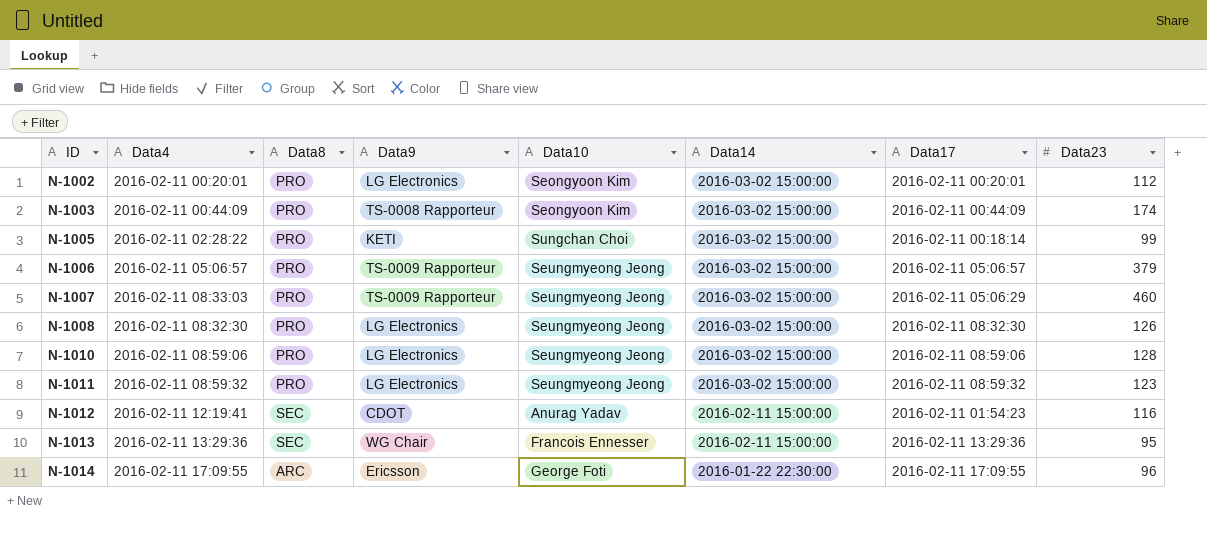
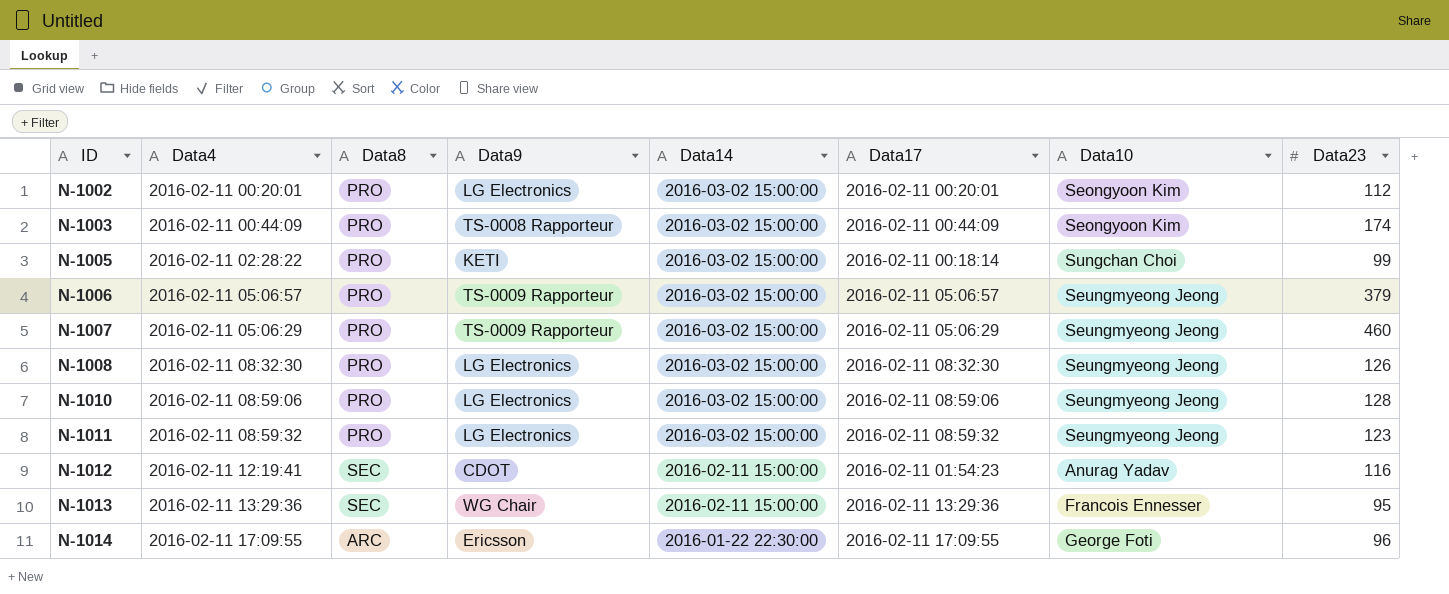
column Data10 | position: 5 -> 7
N-1007 | Data4: 2016-02-11 08:33:03 -> 2016-02-11 05:06:29

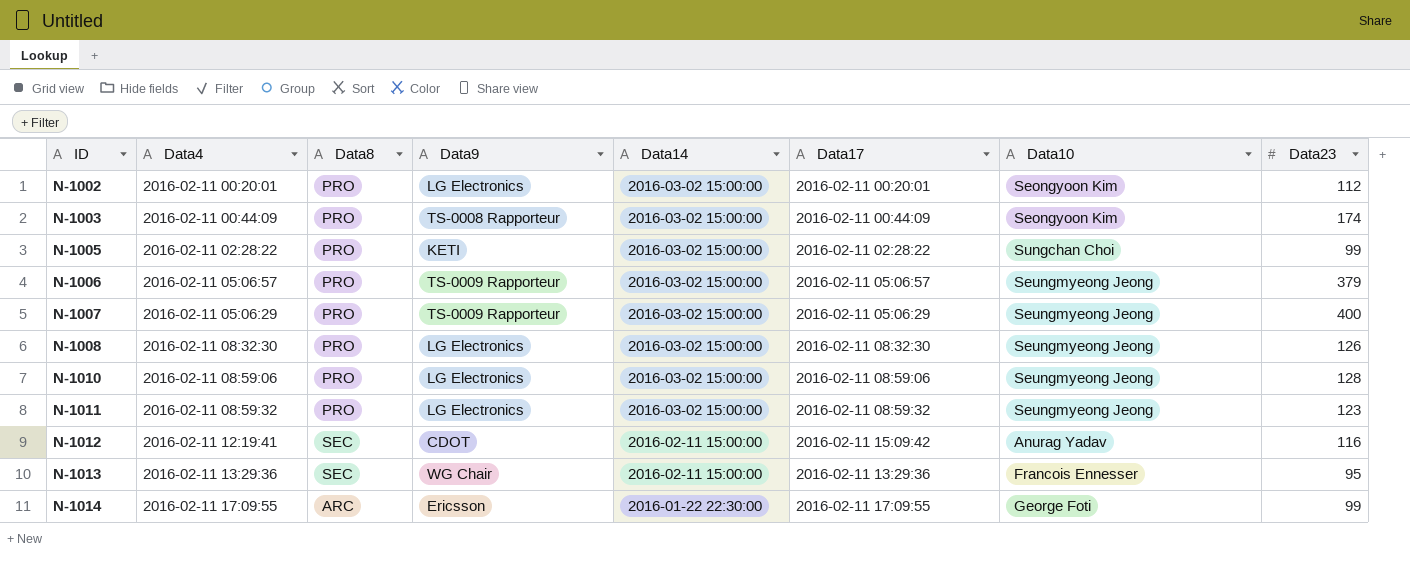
N-1005 | Data17: 2016-02-11 00:18:14 -> 2016-02-11 02:28:22
N-1007 | Data23: 460 -> 400
N-1012 | Data17: 2016-02-11 01:54:23 -> 2016-02-11 15:09:42
N-1014 | Data23: 96 -> 99

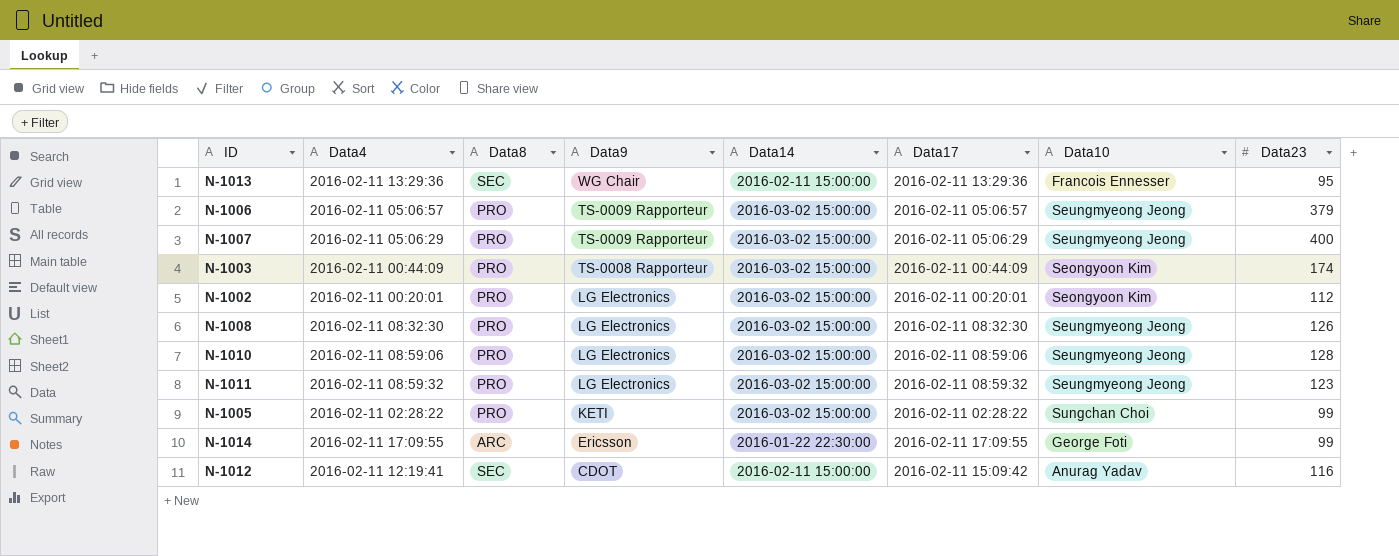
row order: ID ascending -> Data9 descending

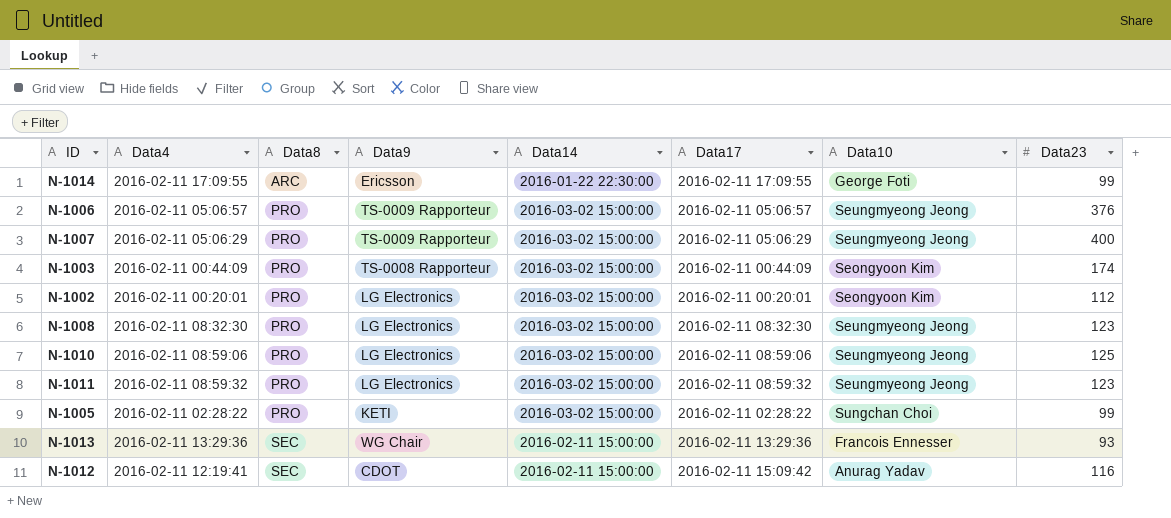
row order: Data9 descending -> Data8 ascending
N-1006 | Data23: 379 -> 376
N-1008 | Data23: 126 -> 123
N-1010 | Data23: 128 -> 125
N-1013 | Data23: 95 -> 93

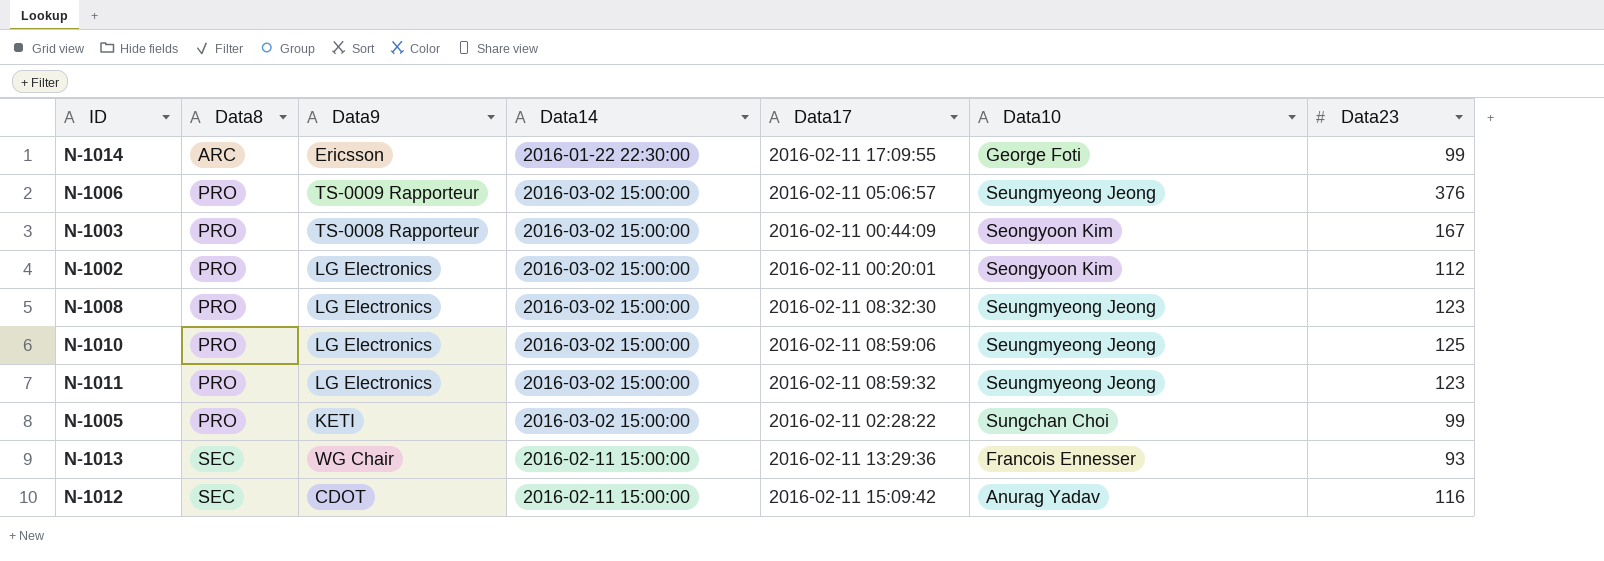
column Data4 | position: 2 -> none
row N-1007: 2016-02-11 05:06:29 | PRO | TS-0009 Rapporteur | 2016-03-02 15:00:00 | 2016-02-11 05:06:29 | Seungmyeong Jeong | 400 -> none
N-1003 | Data23: 174 -> 167

